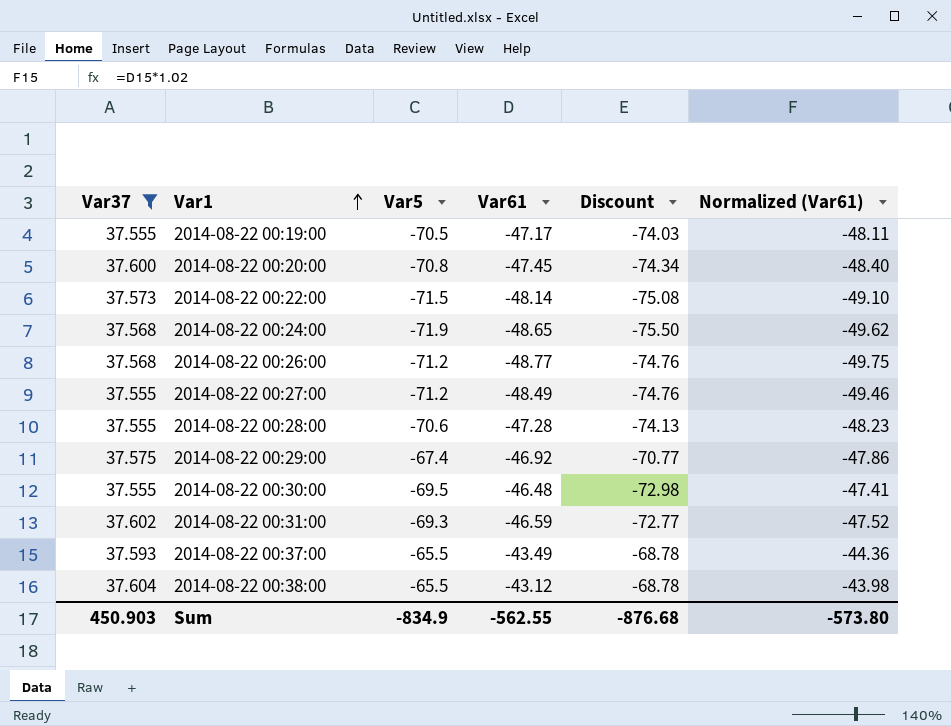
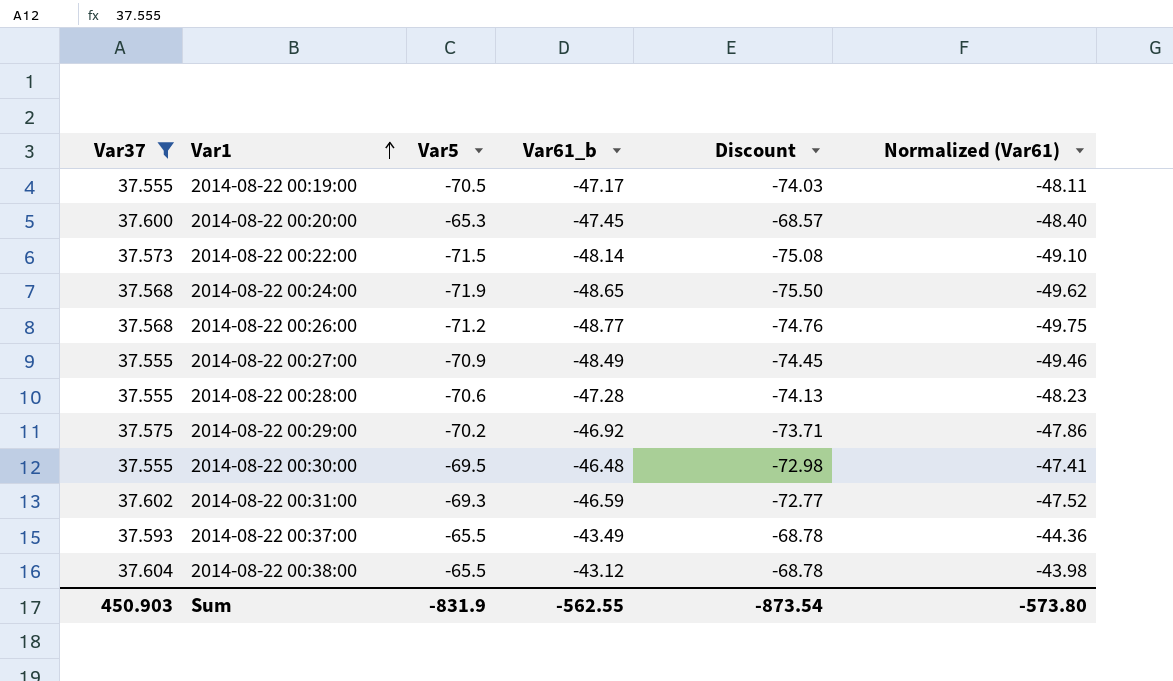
column name: Var61 -> Var61_b
2014-08-22 00:20:00 | Var5: -70.8 -> -65.3
2014-08-22 00:20:00 | Discount: -74.34 -> -68.57
2014-08-22 00:27:00 | Var5: -71.2 -> -70.9
2014-08-22 00:27:00 | Discount: -74.76 -> -74.45
2014-08-22 00:29:00 | Var5: -67.4 -> -70.2
2014-08-22 00:29:00 | Discount: -70.77 -> -73.71
Sum | Var5: -834.9 -> -831.9
Sum | Discount: -876.68 -> -873.54

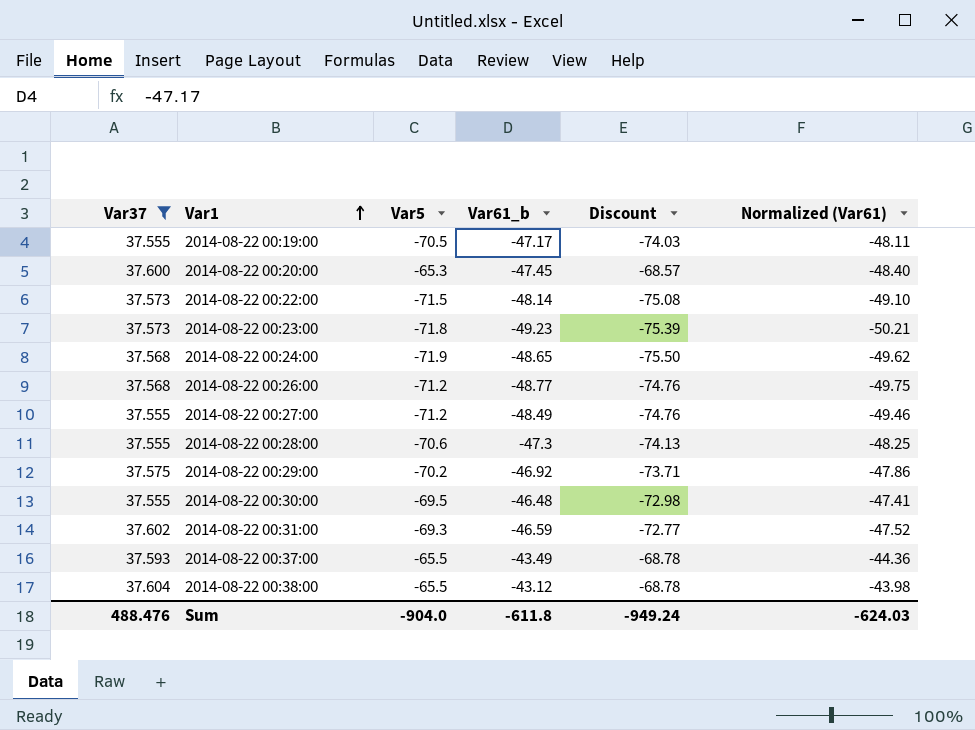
row 2014-08-22 00:23:00: none -> 37.573 | -71.8 | -49.23 | -75.39 | -50.21
2014-08-22 00:27:00 | Var5: -70.9 -> -71.2
2014-08-22 00:27:00 | Discount: -74.45 -> -74.76
2014-08-22 00:28:00 | Var61_b: -47.28 -> -47.3
2014-08-22 00:28:00 | Normalized (Var61): -48.23 -> -48.25
Sum | Var37: 450.903 -> 488.476
Sum | Var5: -831.9 -> -904.0
Sum | Var61_b: -562.55 -> -611.8
Sum | Discount: -873.54 -> -949.24
Sum | Normalized (Var61): -573.80 -> -624.03

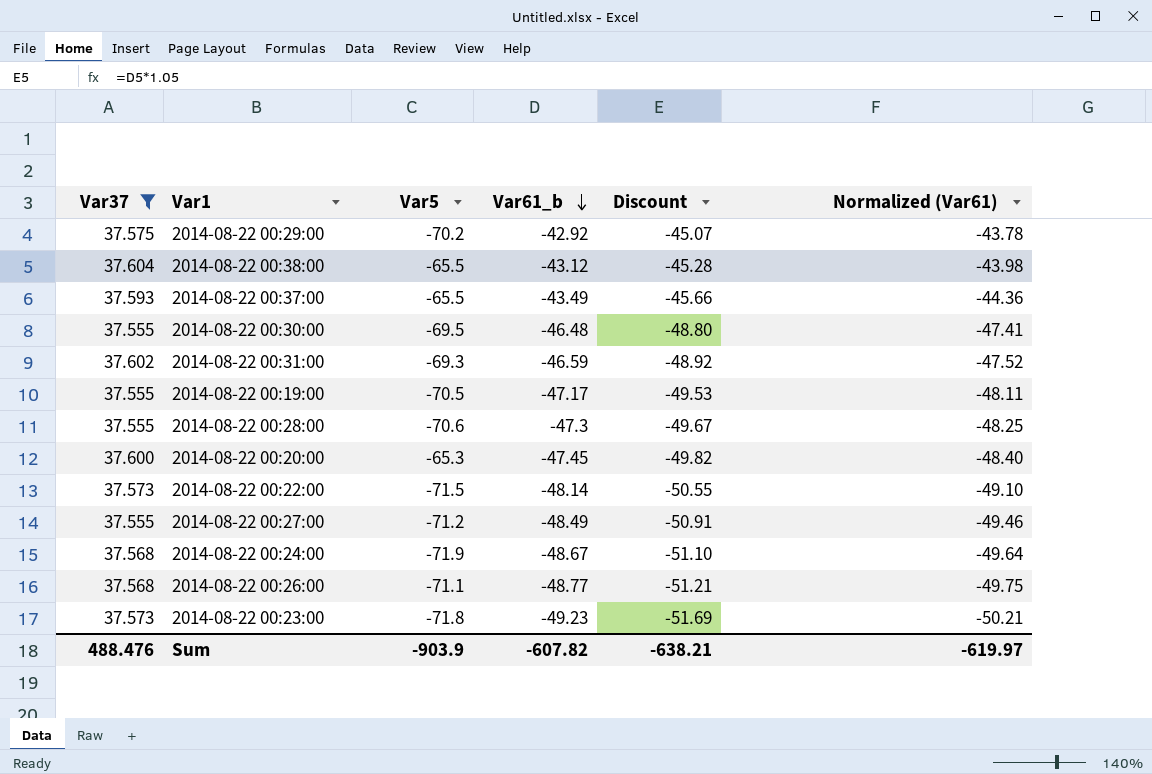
row order: Var1 ascending -> Var61_b descending
column Discount | formula: [Var5] * 1.05 -> [Var61_b] * 1.05
2014-08-22 00:29:00 | Var61_b: -46.92 -> -42.92
2014-08-22 00:29:00 | Normalized (Var61): -47.86 -> -43.78
2014-08-22 00:24:00 | Var61_b: -48.65 -> -48.67
2014-08-22 00:24:00 | Normalized (Var61): -49.62 -> -49.64
2014-08-22 00:26:00 | Var5: -71.2 -> -71.1
Sum | Var5: -904.0 -> -903.9
Sum | Var61_b: -611.8 -> -607.82
Sum | Discount: -949.24 -> -638.21
Sum | Normalized (Var61): -624.03 -> -619.97

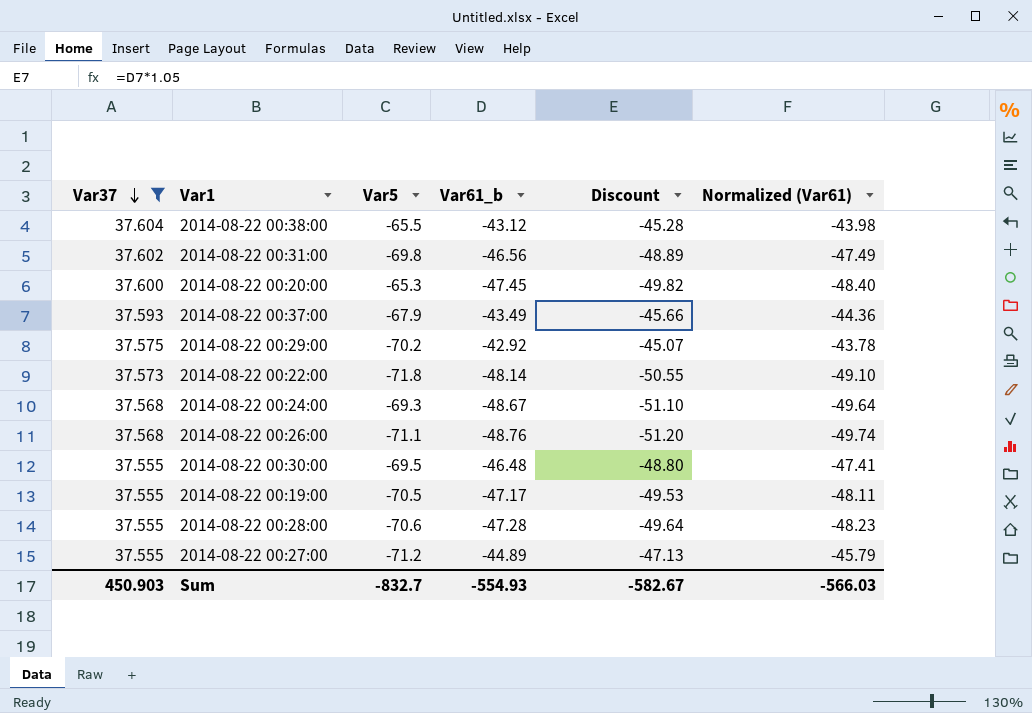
row order: Var61_b descending -> Var37 descending
row 2014-08-22 00:23:00: 37.573 | -71.8 | -49.23 | -51.69 | -50.21 -> none
2014-08-22 00:31:00 | Var5: -69.3 -> -69.8
2014-08-22 00:31:00 | Var61_b: -46.59 -> -46.56
2014-08-22 00:31:00 | Discount: -48.92 -> -48.89
2014-08-22 00:31:00 | Normalized (Var61): -47.52 -> -47.49
2014-08-22 00:37:00 | Var5: -65.5 -> -67.9
2014-08-22 00:22:00 | Var5: -71.5 -> -71.8
2014-08-22 00:24:00 | Var5: -71.9 -> -69.3
2014-08-22 00:26:00 | Var61_b: -48.77 -> -48.76
2014-08-22 00:26:00 | Discount: -51.21 -> -51.20
2014-08-22 00:26:00 | Normalized (Var61): -49.75 -> -49.74
2014-08-22 00:28:00 | Var61_b: -47.3 -> -47.28
2014-08-22 00:28:00 | Discount: -49.67 -> -49.64
2014-08-22 00:28:00 | Normalized (Var61): -48.25 -> -48.23
2014-08-22 00:27:00 | Var61_b: -48.49 -> -44.89
2014-08-22 00:27:00 | Discount: -50.91 -> -47.13
2014-08-22 00:27:00 | Normalized (Var61): -49.46 -> -45.79
Sum | Var37: 488.476 -> 450.903
Sum | Var5: -903.9 -> -832.7
Sum | Var61_b: -607.82 -> -554.93
Sum | Discount: -638.21 -> -582.67
Sum | Normalized (Var61): -619.97 -> -566.03

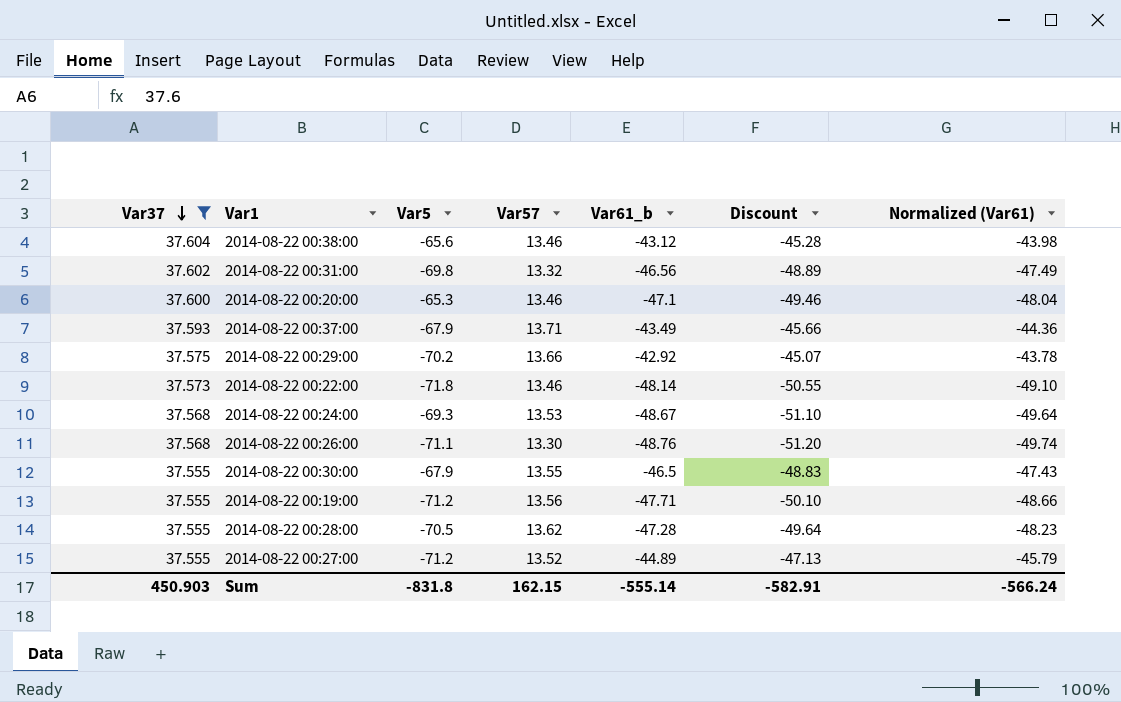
column Var57 | position: none -> 4
2014-08-22 00:38:00 | Var5: -65.5 -> -65.6
2014-08-22 00:20:00 | Var61_b: -47.45 -> -47.1
2014-08-22 00:20:00 | Discount: -49.82 -> -49.46
2014-08-22 00:20:00 | Normalized (Var61): -48.40 -> -48.04
2014-08-22 00:30:00 | Var5: -69.5 -> -67.9
2014-08-22 00:30:00 | Var61_b: -46.48 -> -46.5
2014-08-22 00:30:00 | Discount: -48.80 -> -48.83
2014-08-22 00:30:00 | Normalized (Var61): -47.41 -> -47.43
2014-08-22 00:19:00 | Var5: -70.5 -> -71.2
2014-08-22 00:19:00 | Var61_b: -47.17 -> -47.71
2014-08-22 00:19:00 | Discount: -49.53 -> -50.10
2014-08-22 00:19:00 | Normalized (Var61): -48.11 -> -48.66
2014-08-22 00:28:00 | Var5: -70.6 -> -70.5
Sum | Var5: -832.7 -> -831.8
Sum | Var61_b: -554.93 -> -555.14
Sum | Discount: -582.67 -> -582.91
Sum | Normalized (Var61): -566.03 -> -566.24

